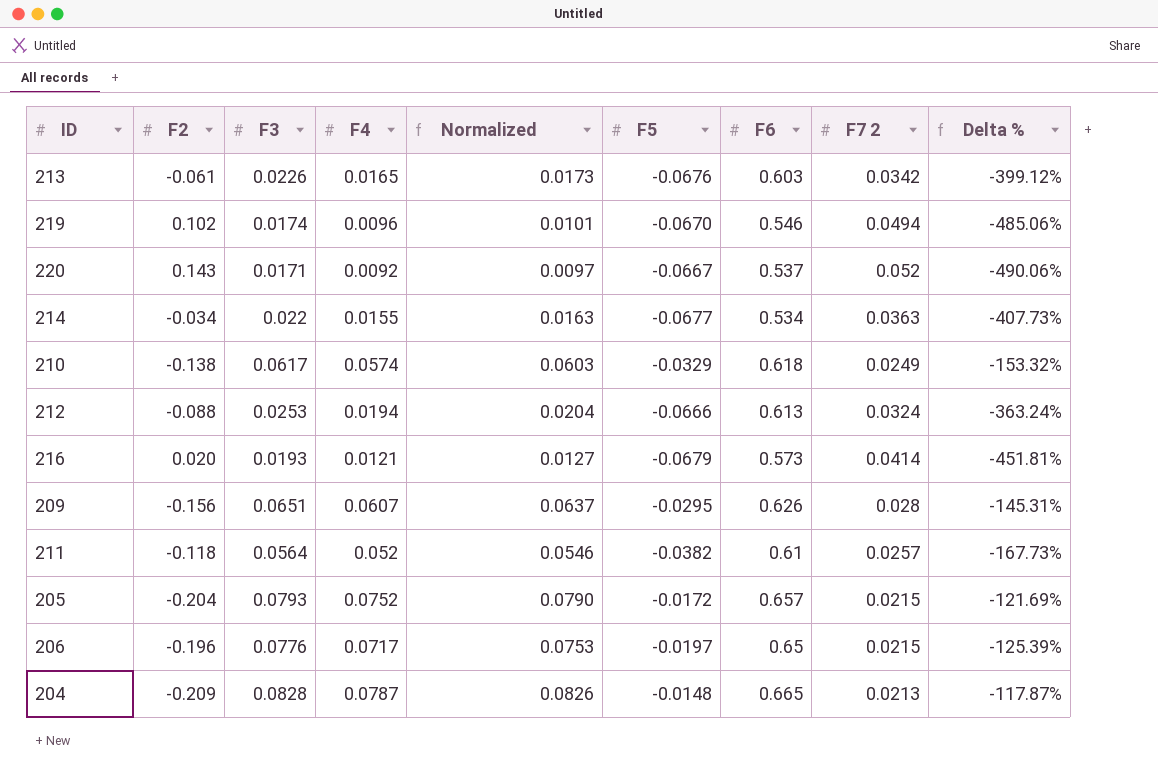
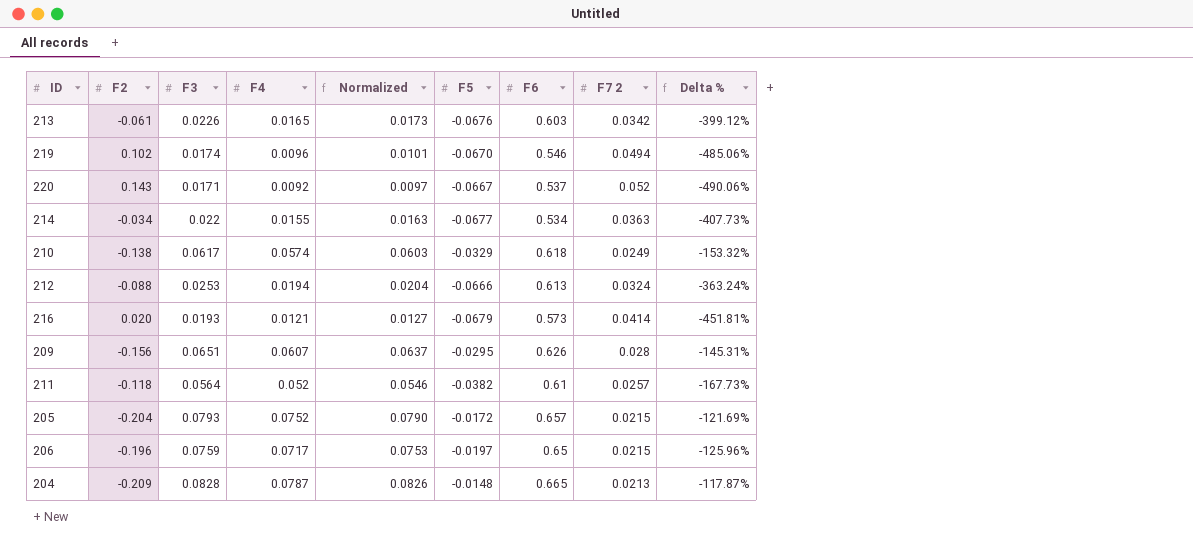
206 | F3: 0.0776 -> 0.0759
206 | Delta %: -125.39% -> -125.96%

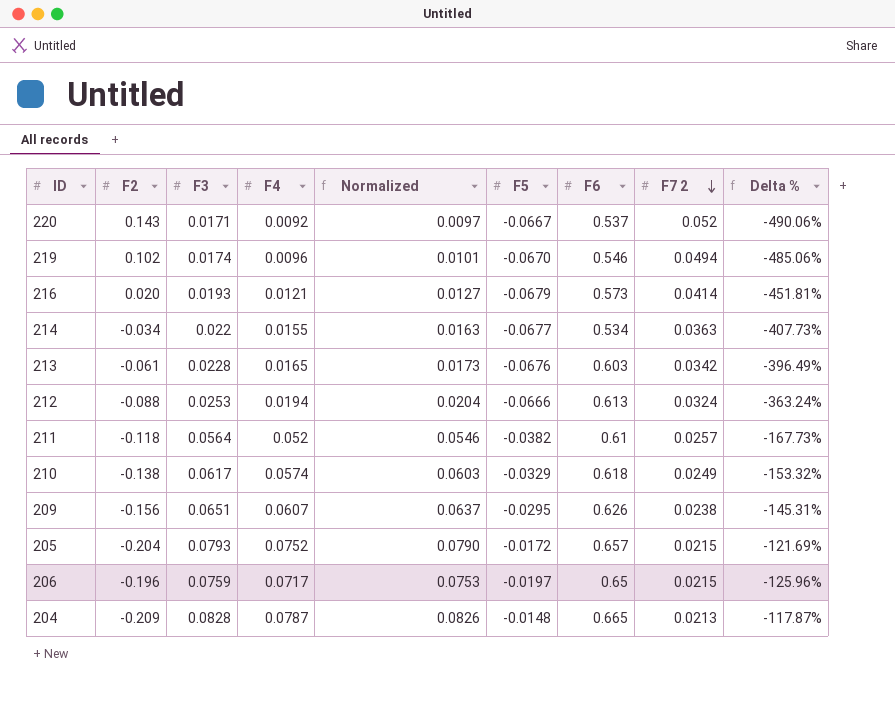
row order: none -> F7 2 descending
213 | F3: 0.0226 -> 0.0228
213 | Delta %: -399.12% -> -396.49%
209 | F7 2: 0.028 -> 0.0238

